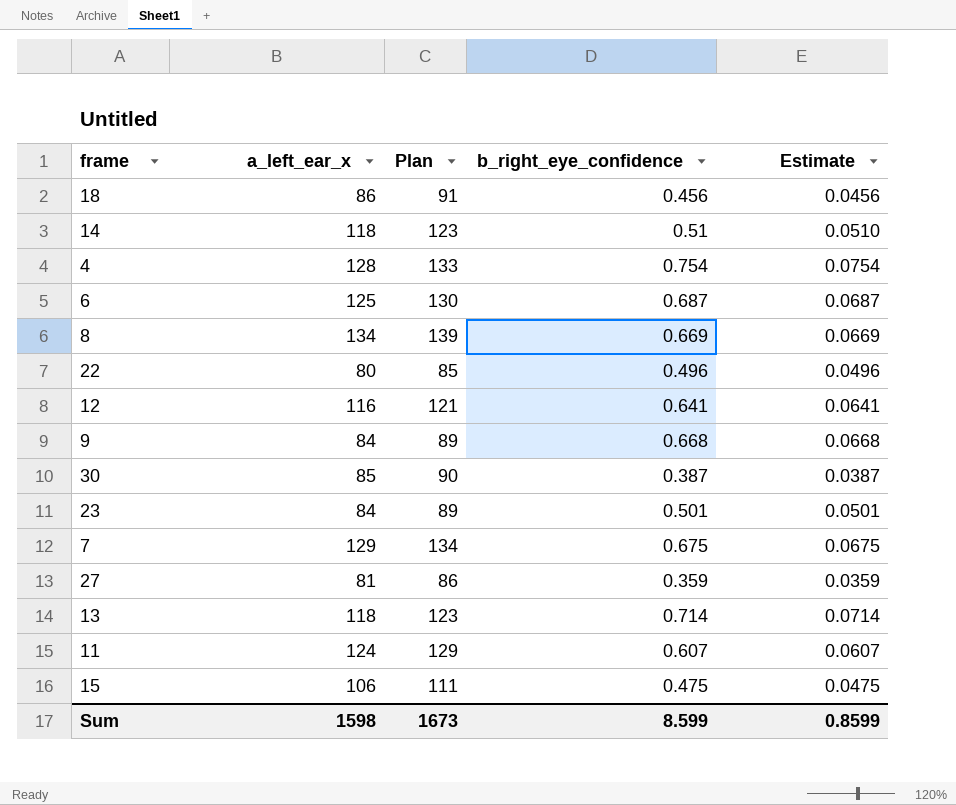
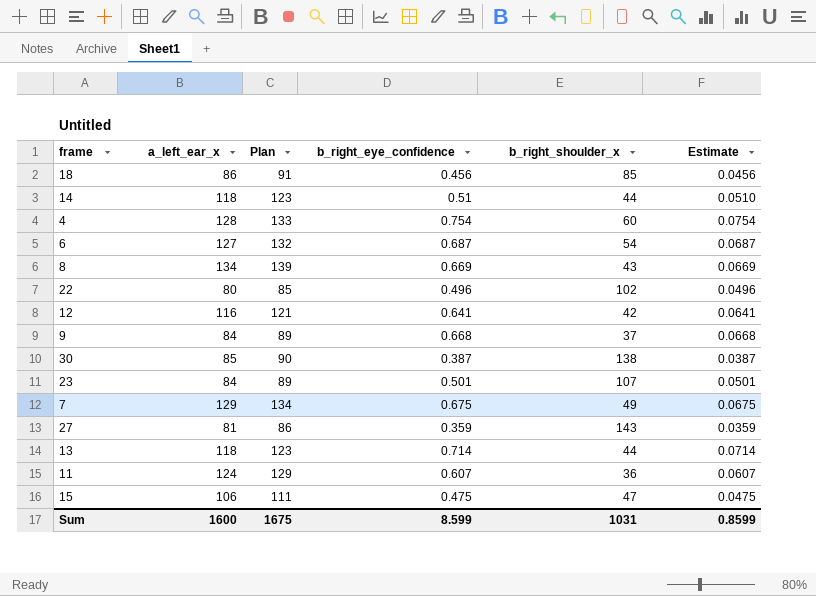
column b_right_shoulder_x | position: none -> 5
6 | a_left_ear_x: 125 -> 127
6 | Plan: 130 -> 132
Sum | a_left_ear_x: 1598 -> 1600
Sum | Plan: 1673 -> 1675

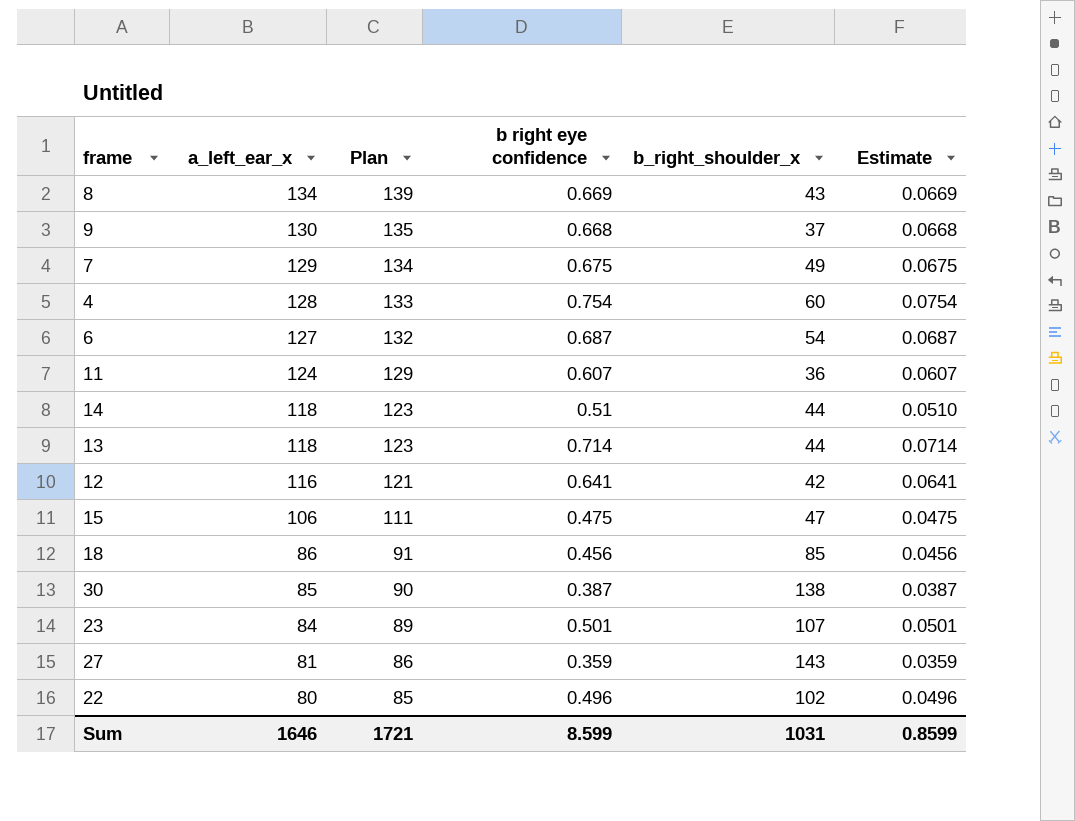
row order: none -> a_left_ear_x descending
column name: b_right_eye_confidence -> b right eye confidence
9 | a_left_ear_x: 84 -> 130
9 | Plan: 89 -> 135
Sum | a_left_ear_x: 1600 -> 1646
Sum | Plan: 1675 -> 1721

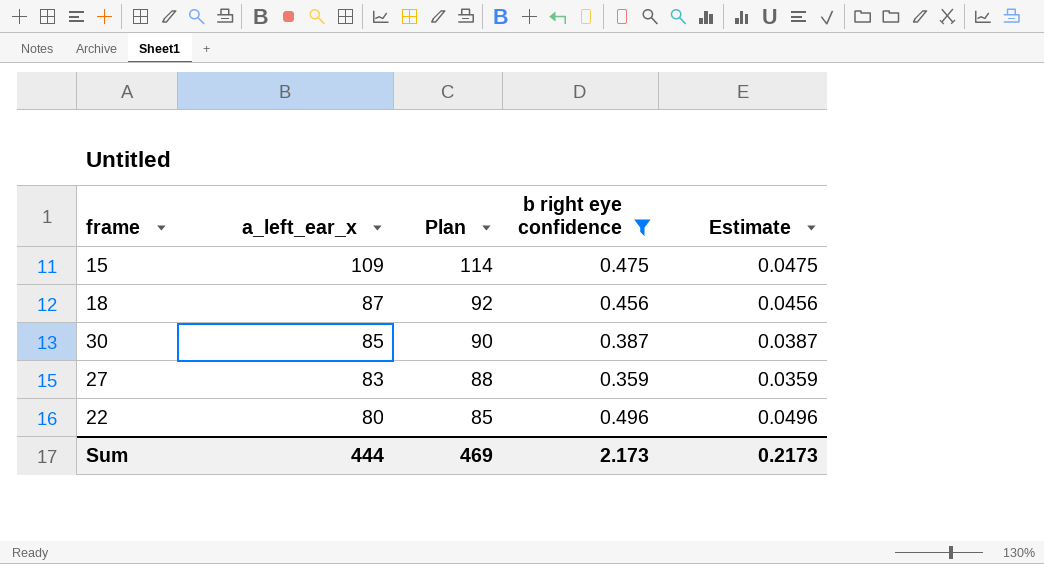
filter: none -> b right eye confidence <= 0.496
column b_right_shoulder_x | position: 5 -> none
15 | a_left_ear_x: 106 -> 109
15 | Plan: 111 -> 114
18 | a_left_ear_x: 86 -> 87
18 | Plan: 91 -> 92
27 | a_left_ear_x: 81 -> 83
27 | Plan: 86 -> 88
Sum | a_left_ear_x: 1646 -> 444
Sum | Plan: 1721 -> 469
Sum | b right eye confidence: 8.599 -> 2.173
Sum | Estimate: 0.8599 -> 0.2173

